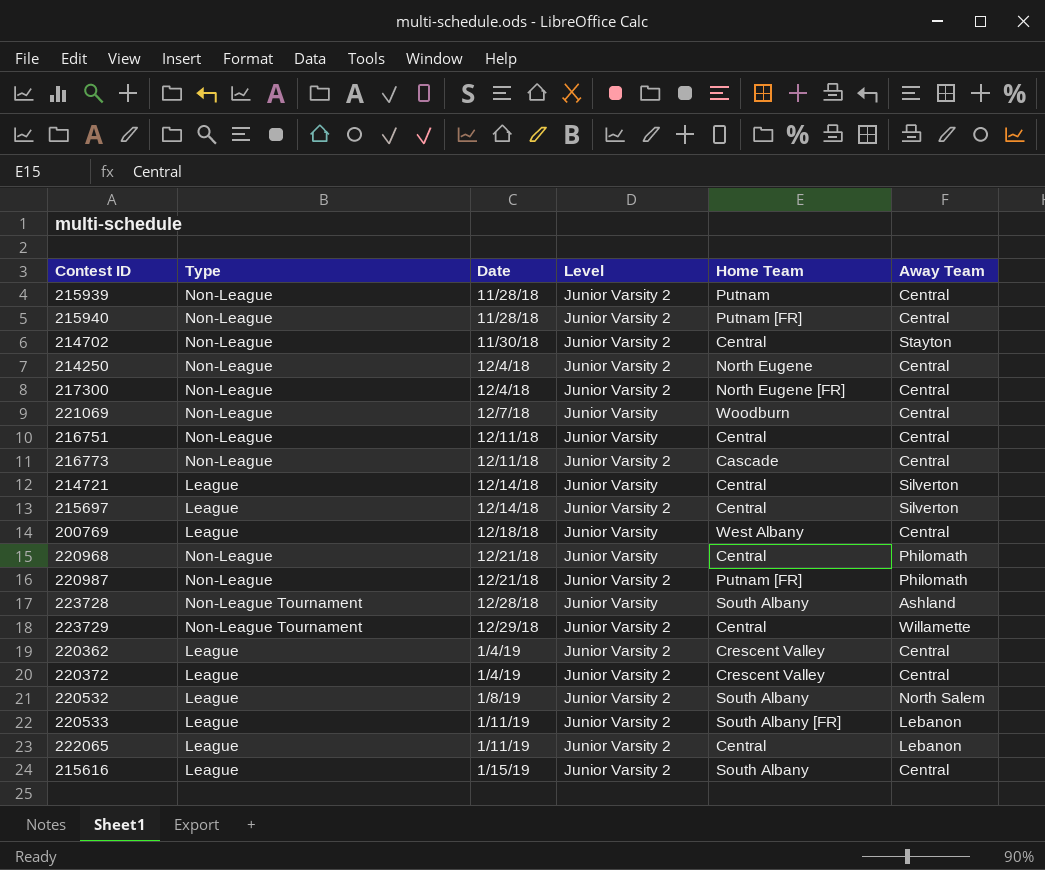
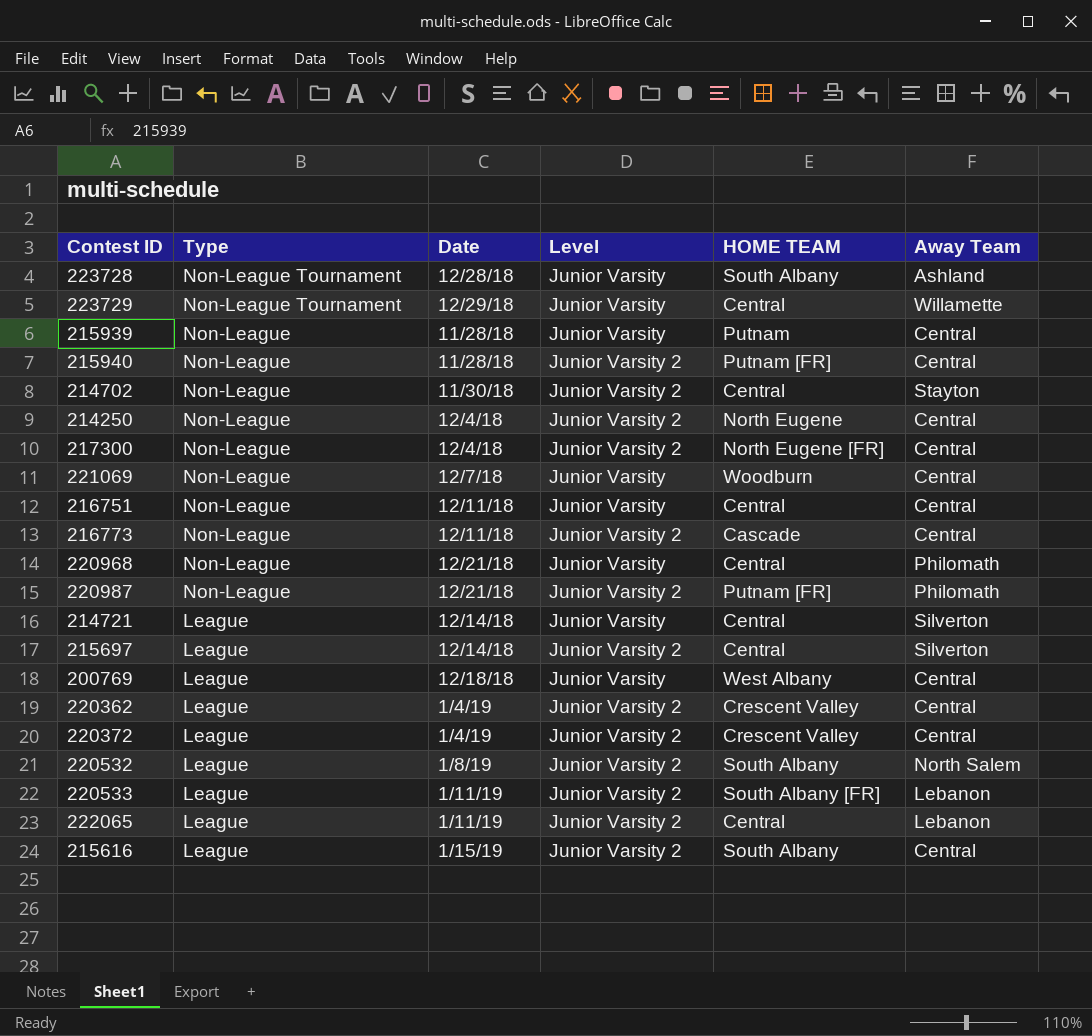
row order: Date ascending -> Type descending
column name: Home Team -> HOME TEAM
223729 | Level: Junior Varsity 2 -> Junior Varsity
215939 | Level: Junior Varsity 2 -> Junior Varsity

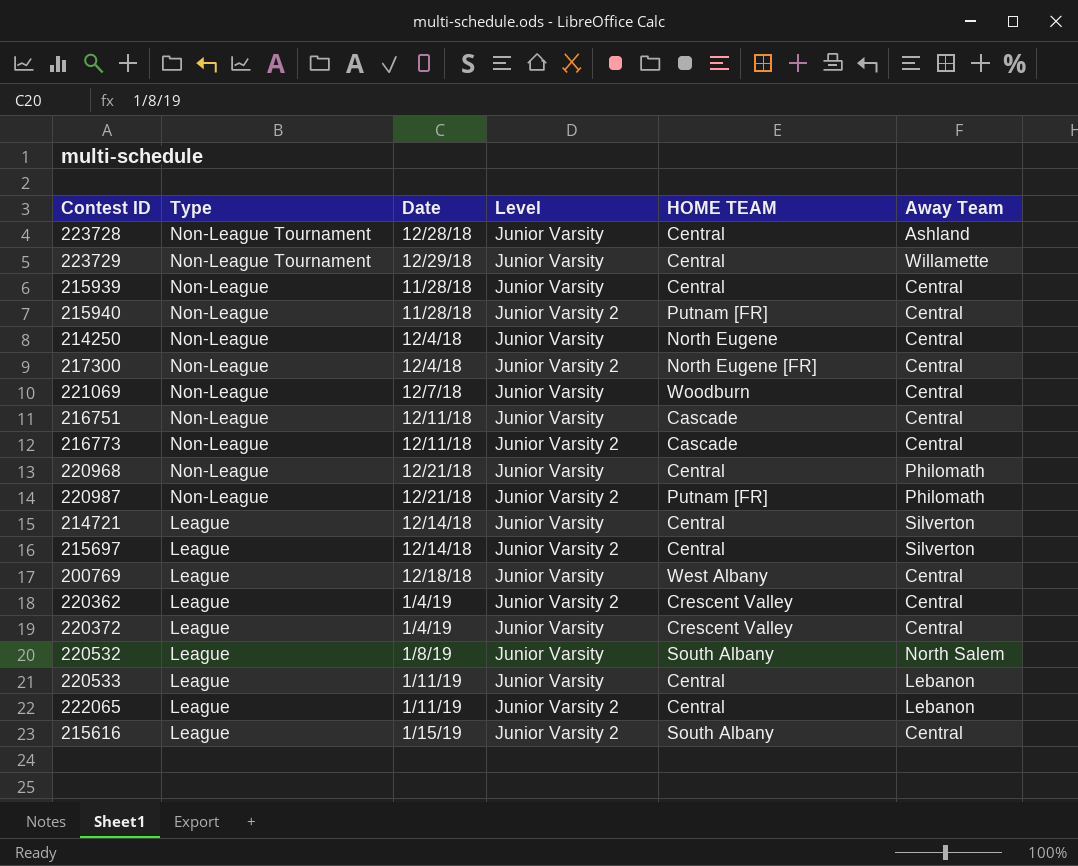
row 214702: Non-League | 11/30/18 | Junior Varsity 2 | Central | Stayton -> none
223728 | HOME TEAM: South Albany -> Central
215939 | HOME TEAM: Putnam -> Central
214250 | Level: Junior Varsity 2 -> Junior Varsity
216751 | HOME TEAM: Central -> Cascade
220372 | Level: Junior Varsity 2 -> Junior Varsity
220532 | Level: Junior Varsity 2 -> Junior Varsity
220533 | Level: Junior Varsity 2 -> Junior Varsity
220533 | HOME TEAM: South Albany [FR] -> Central

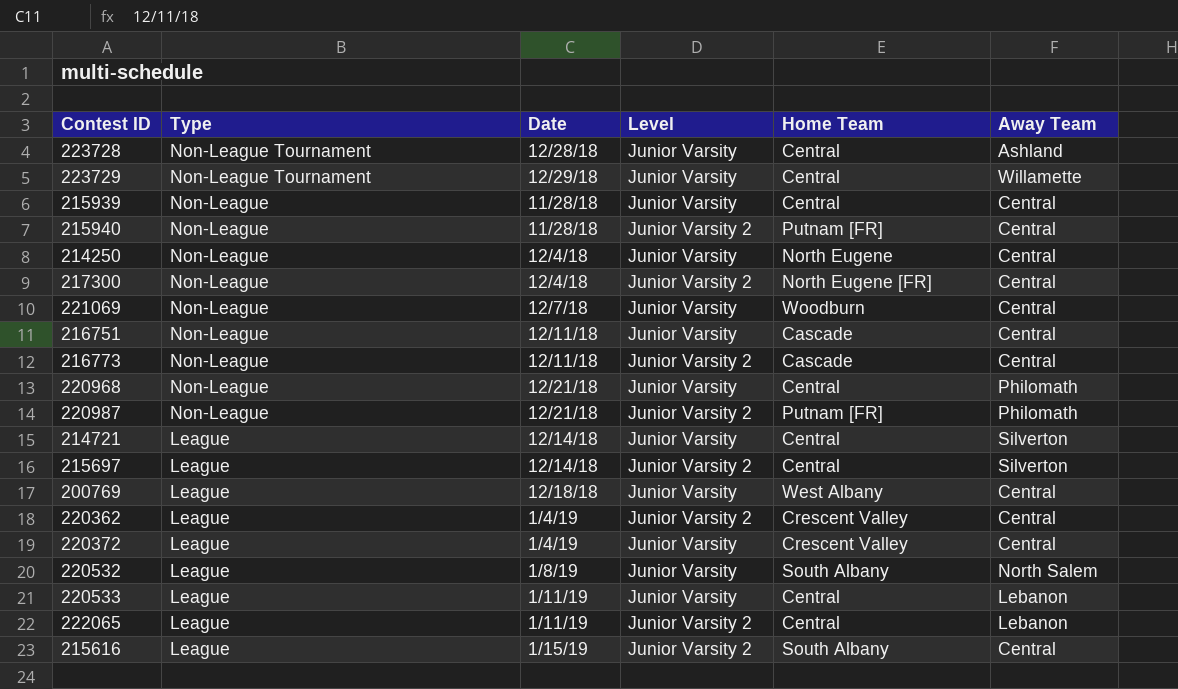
column name: HOME TEAM -> Home Team

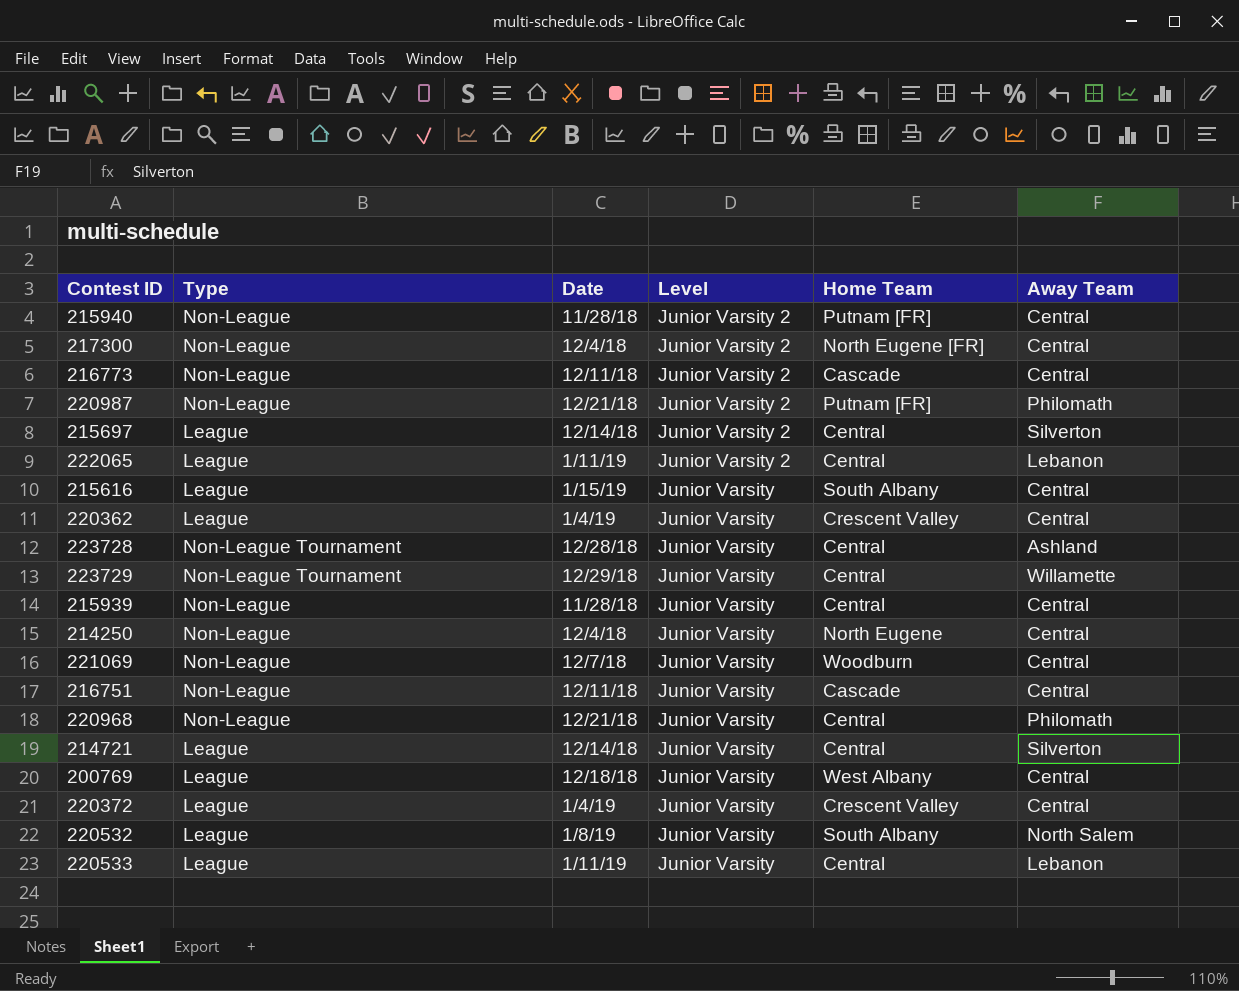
row order: Type descending -> Level descending
215616 | Level: Junior Varsity 2 -> Junior Varsity
220362 | Level: Junior Varsity 2 -> Junior Varsity

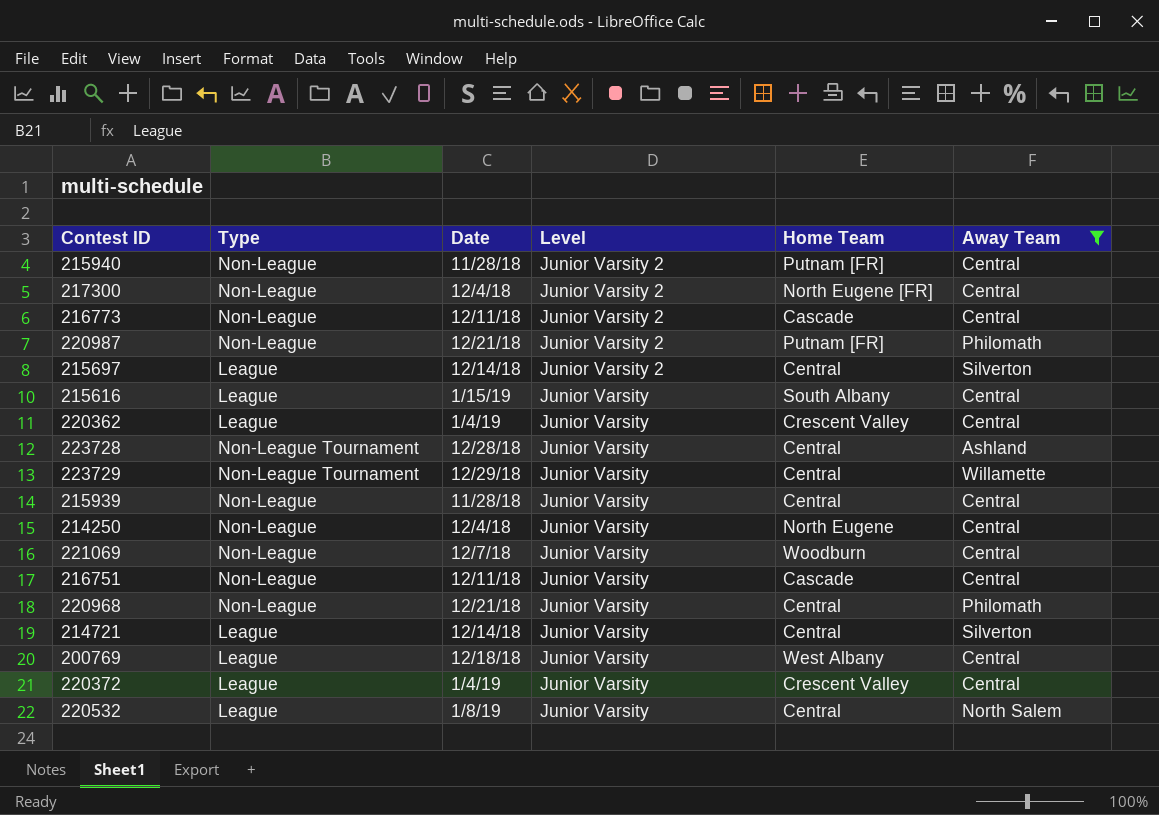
filter: none -> Away Team != Lebanon
220532 | Home Team: South Albany -> Central

